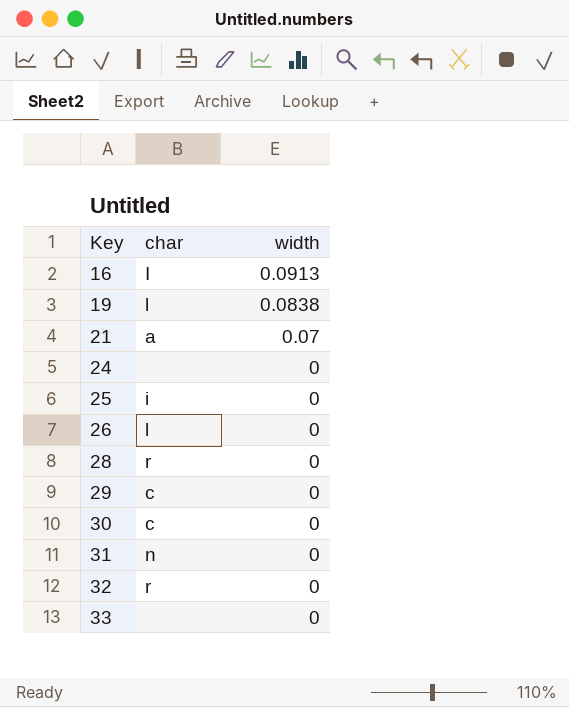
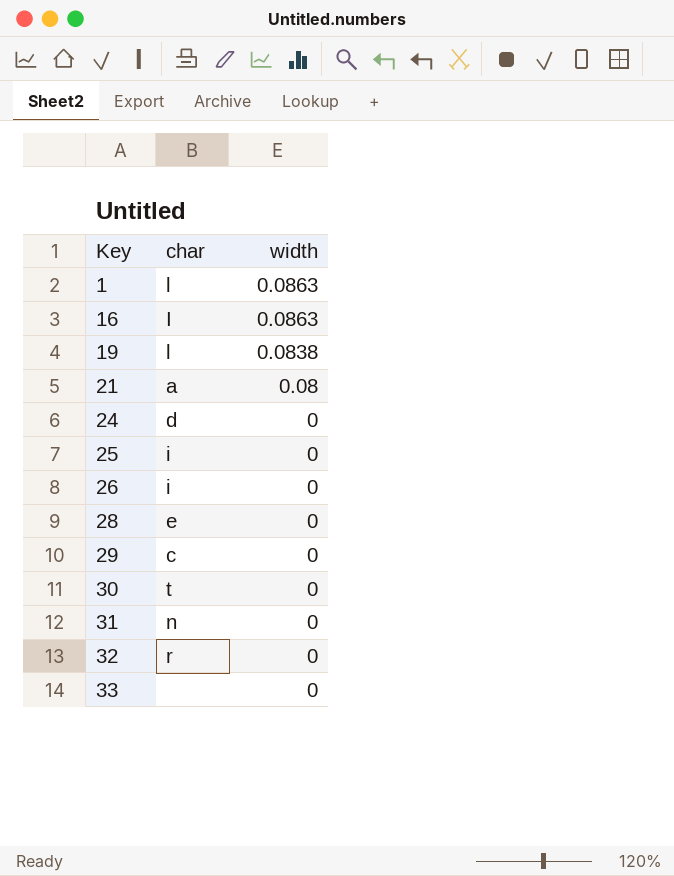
row 1: none -> l | 0.0863
16 | width: 0.0913 -> 0.0863
21 | width: 0.07 -> 0.08
24 | char: none -> d
26 | char: l -> i
28 | char: r -> e
30 | char: c -> t

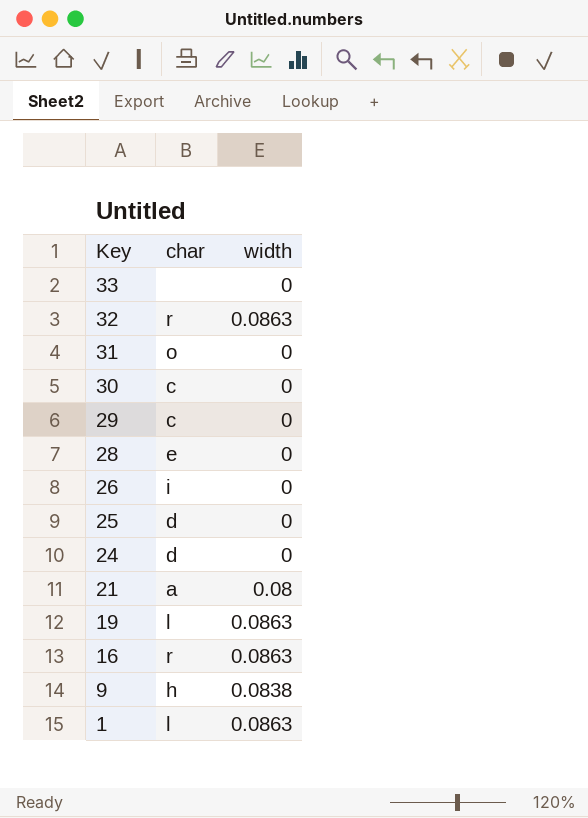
row order: Key ascending -> Key descending
32 | width: 0 -> 0.0863
31 | char: n -> o
30 | char: t -> c
25 | char: i -> d
19 | width: 0.0838 -> 0.0863
16 | char: I -> r
row 9: none -> h | 0.0838

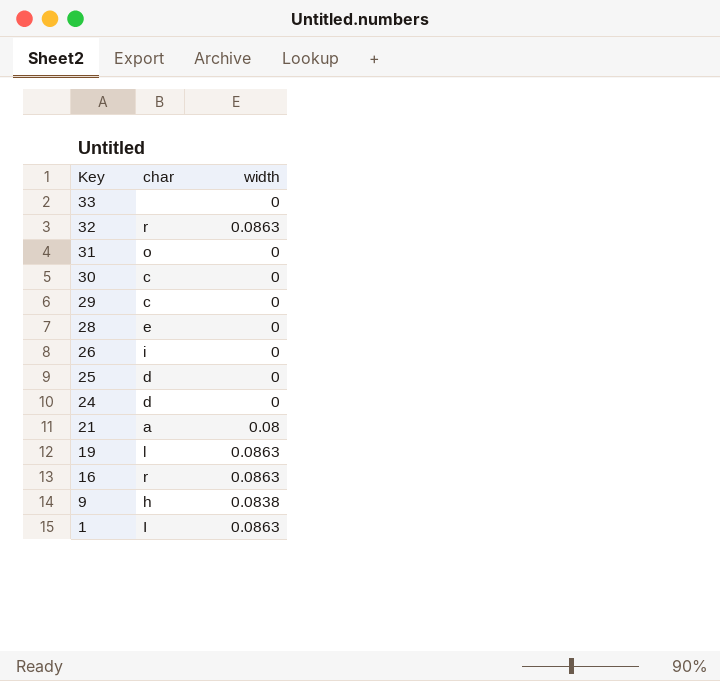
1 | char: l -> I

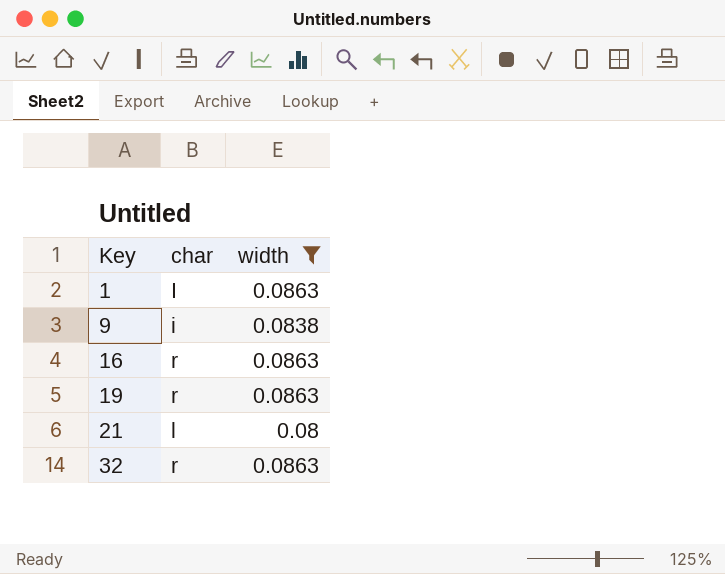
filter: none -> width != 0
row order: Key descending -> Key ascending
9 | char: h -> i
19 | char: l -> r
21 | char: a -> l

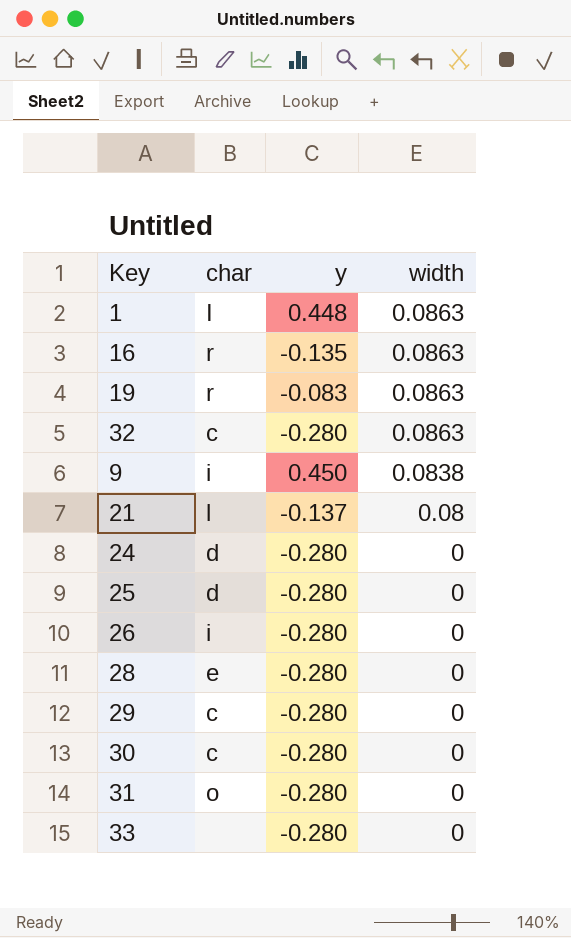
filter: width != 0 -> none
row order: Key ascending -> width descending
column y | position: none -> 3
32 | char: r -> c

